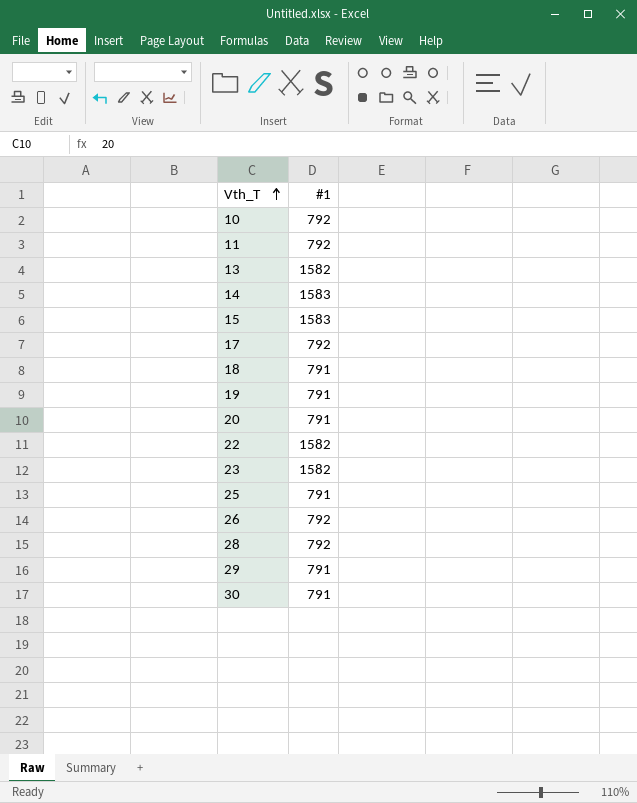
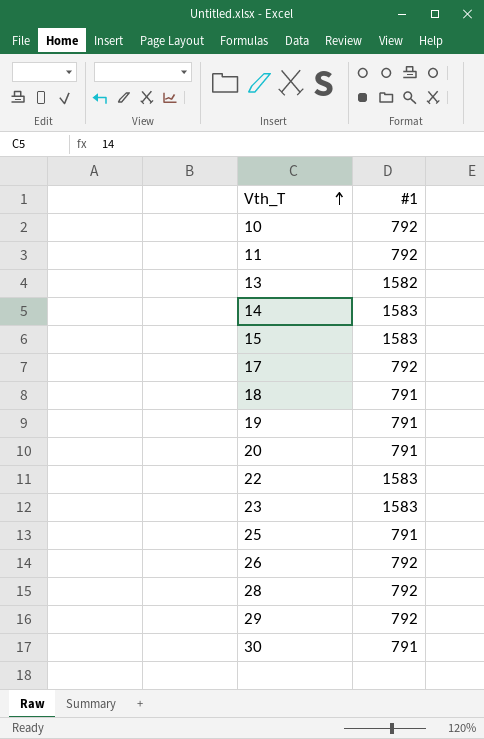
22 | #1: 1582 -> 1583
23 | #1: 1582 -> 1583
29 | #1: 791 -> 792

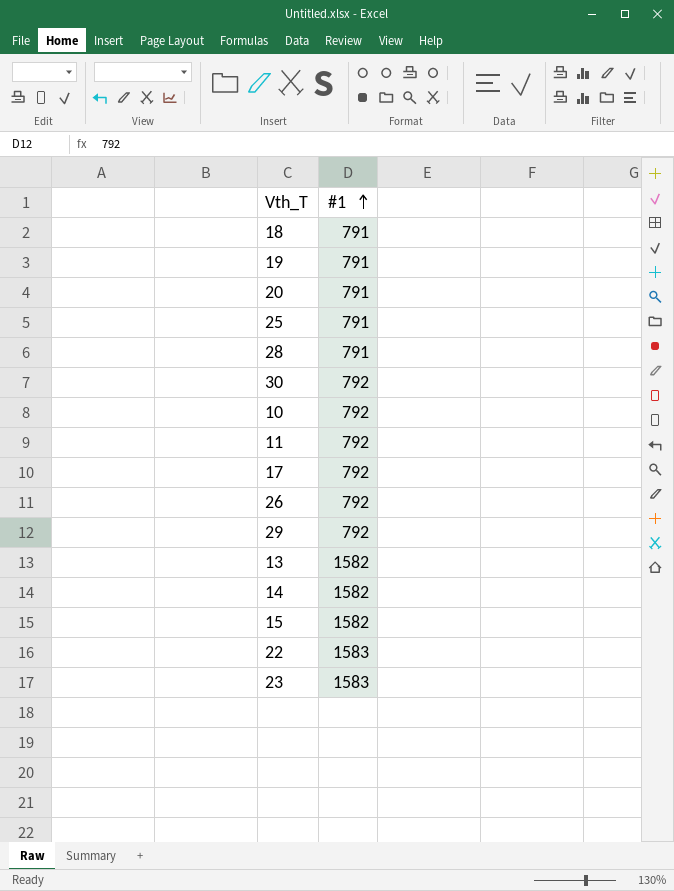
row order: Vth_T ascending -> #1 ascending
28 | #1: 792 -> 791
30 | #1: 791 -> 792
14 | #1: 1583 -> 1582
15 | #1: 1583 -> 1582

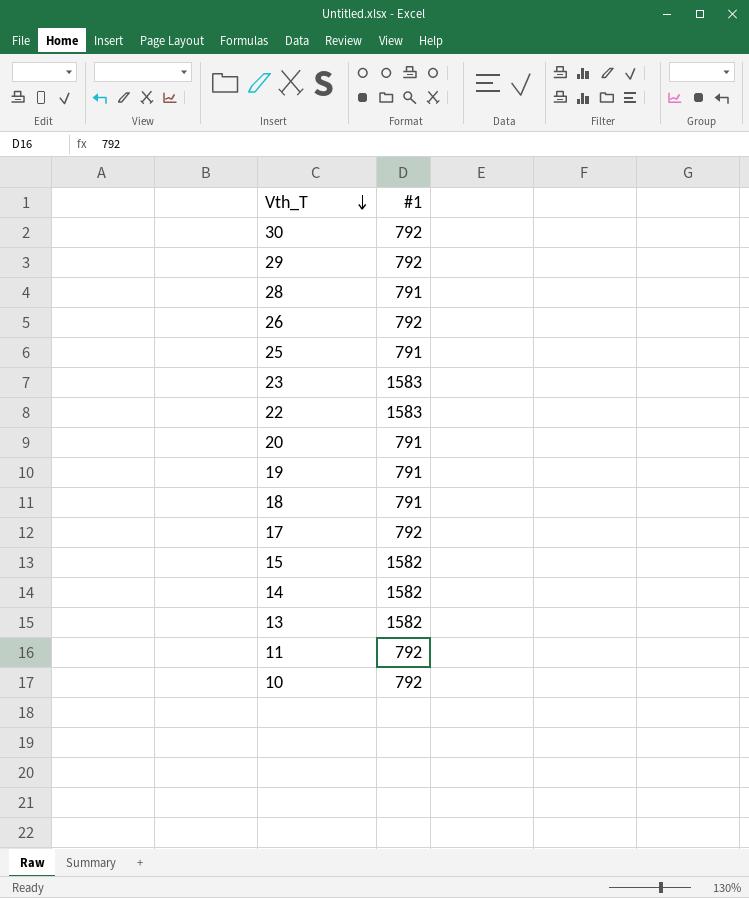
row order: #1 ascending -> Vth_T descending

